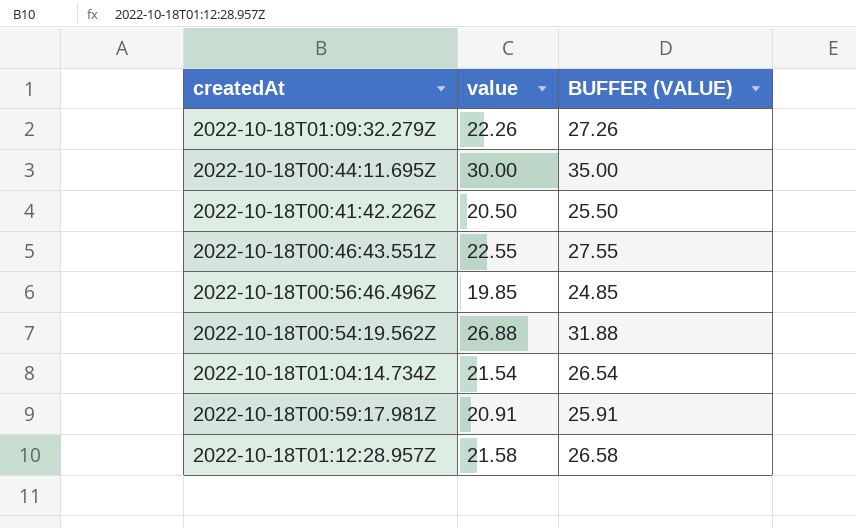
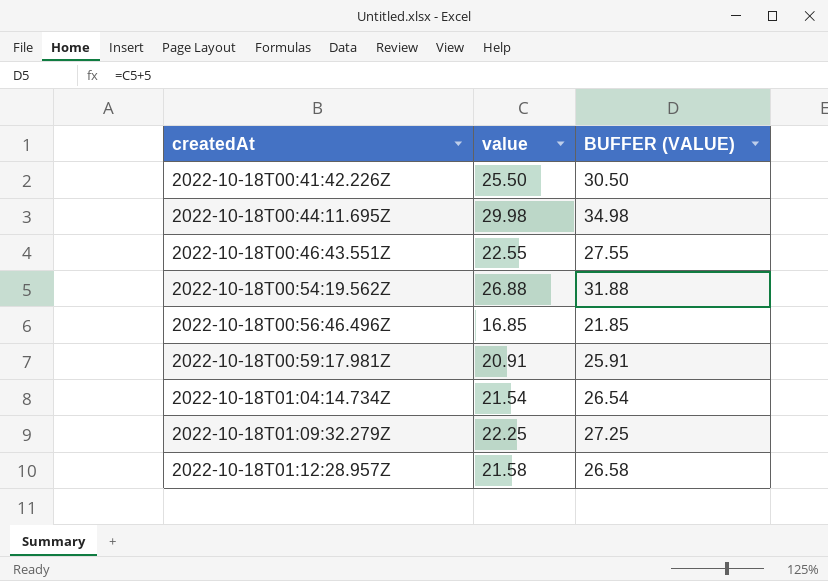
row order: none -> createdAt ascending
2022-10-18T00:41:42.226Z | value: 20.50 -> 25.50
2022-10-18T00:41:42.226Z | BUFFER (VALUE): 25.50 -> 30.50
2022-10-18T00:44:11.695Z | value: 30.00 -> 29.98
2022-10-18T00:44:11.695Z | BUFFER (VALUE): 35.00 -> 34.98
2022-10-18T00:56:46.496Z | value: 19.85 -> 16.85
2022-10-18T00:56:46.496Z | BUFFER (VALUE): 24.85 -> 21.85
2022-10-18T01:09:32.279Z | value: 22.26 -> 22.25
2022-10-18T01:09:32.279Z | BUFFER (VALUE): 27.26 -> 27.25

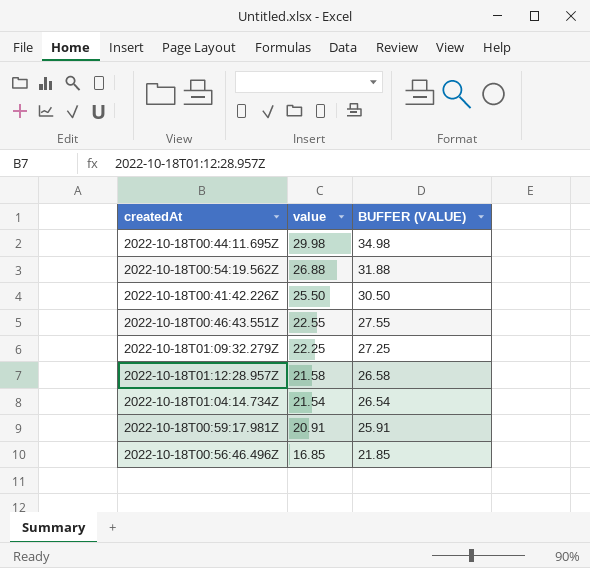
row order: createdAt ascending -> value descending

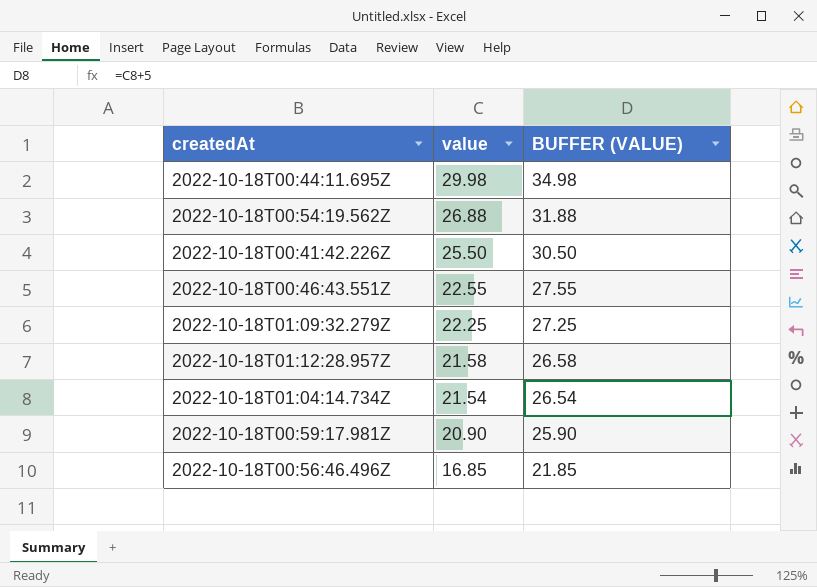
2022-10-18T00:59:17.981Z | value: 20.91 -> 20.90
2022-10-18T00:59:17.981Z | BUFFER (VALUE): 25.91 -> 25.90

